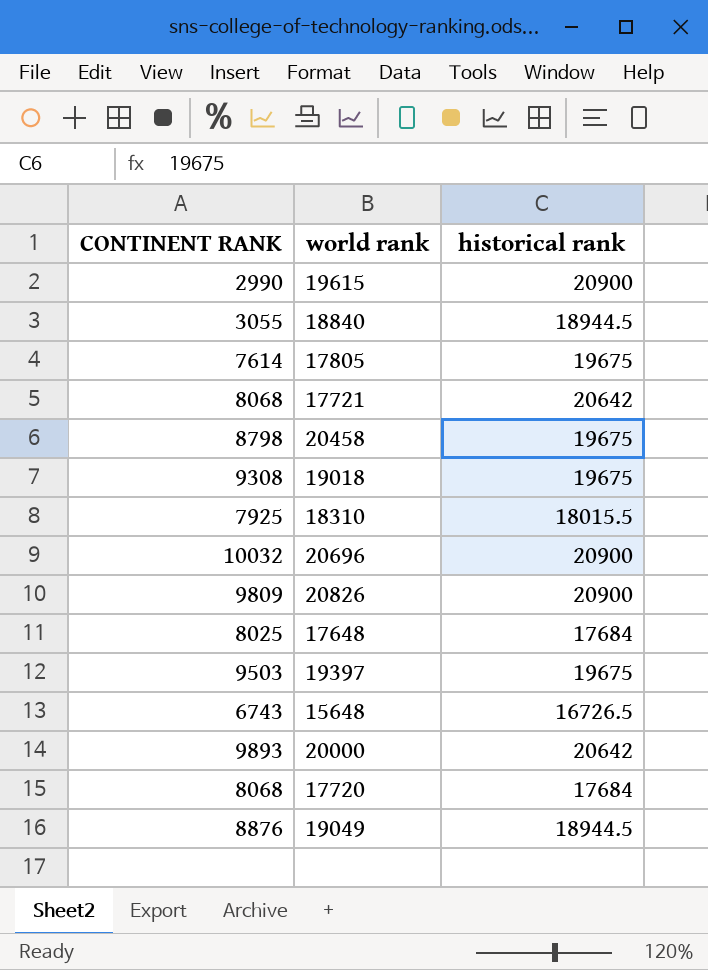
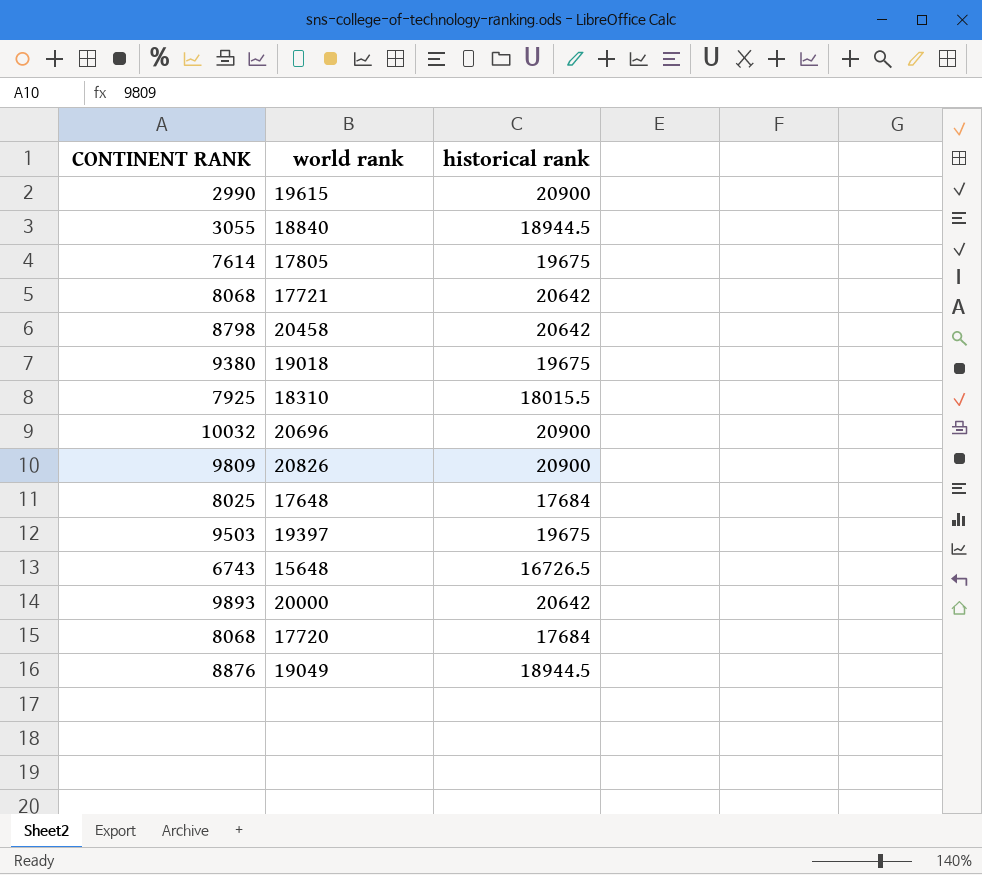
20458 | historical rank: 19675 -> 20642
19018 | CONTINENT RANK: 9308 -> 9380

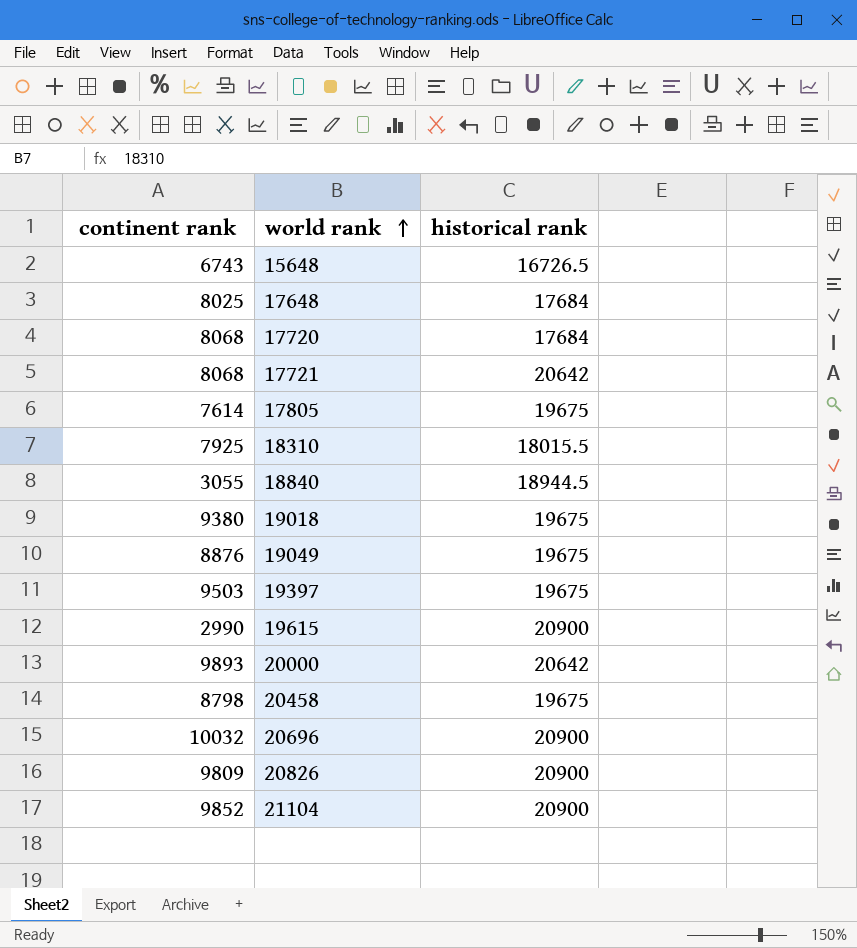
row order: none -> world rank ascending
column name: CONTINENT RANK -> continent rank
19049 | historical rank: 18944.5 -> 19675
20458 | historical rank: 20642 -> 19675
row 21104: none -> 9852 | 20900

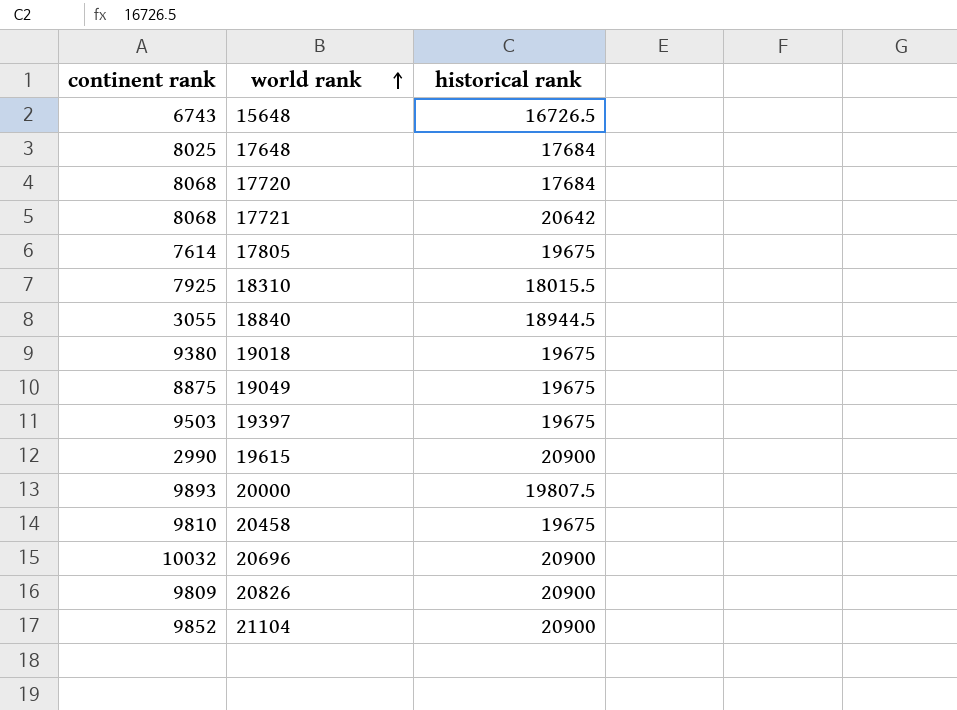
19049 | continent rank: 8876 -> 8875
20000 | historical rank: 20642 -> 19807.5
20458 | continent rank: 8798 -> 9810

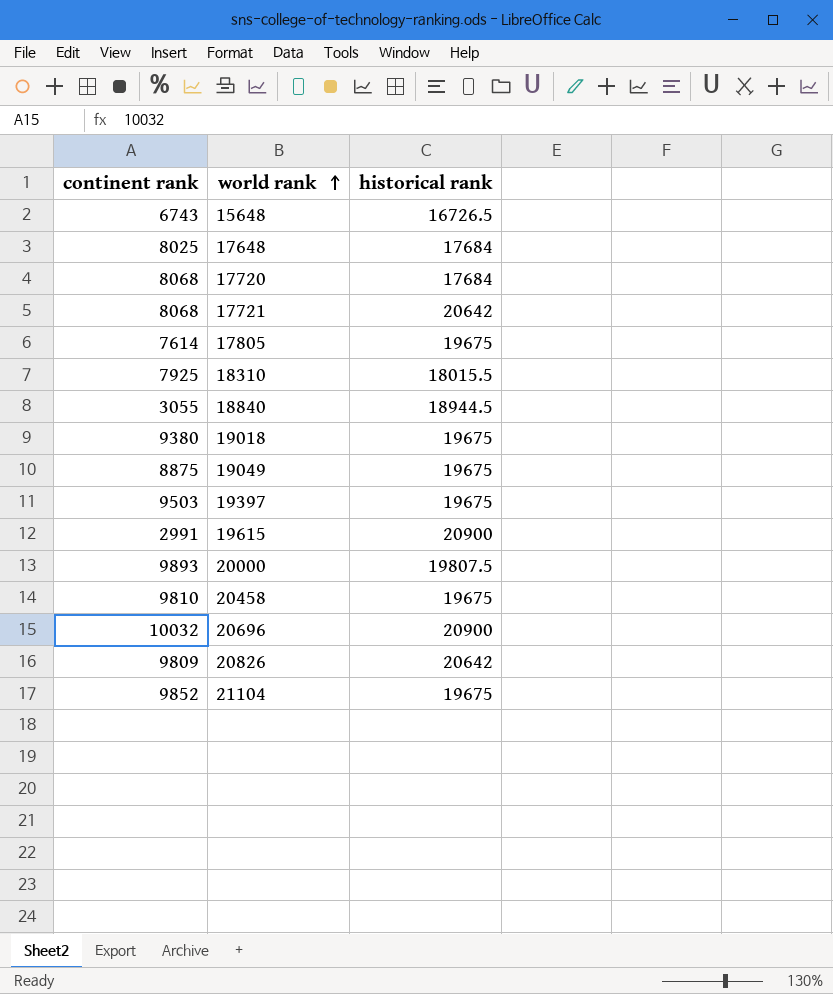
19615 | continent rank: 2990 -> 2991
20826 | historical rank: 20900 -> 20642
21104 | historical rank: 20900 -> 19675

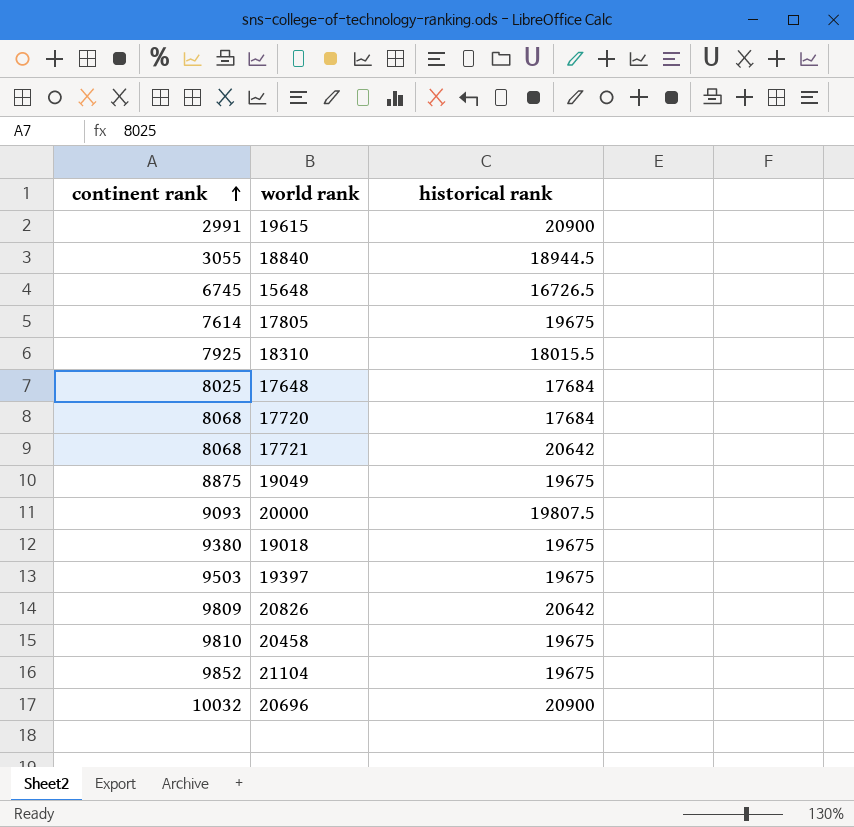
row order: world rank ascending -> continent rank ascending
15648 | continent rank: 6743 -> 6745
20000 | continent rank: 9893 -> 9093

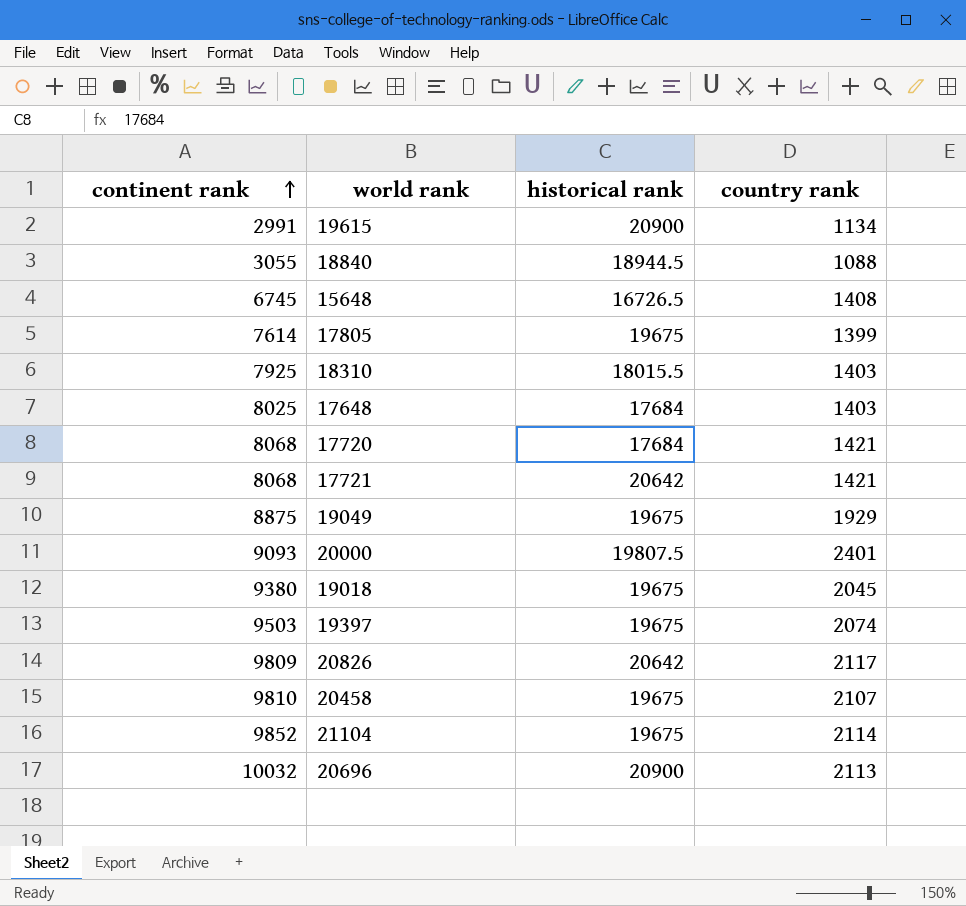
column country rank | position: none -> 4

